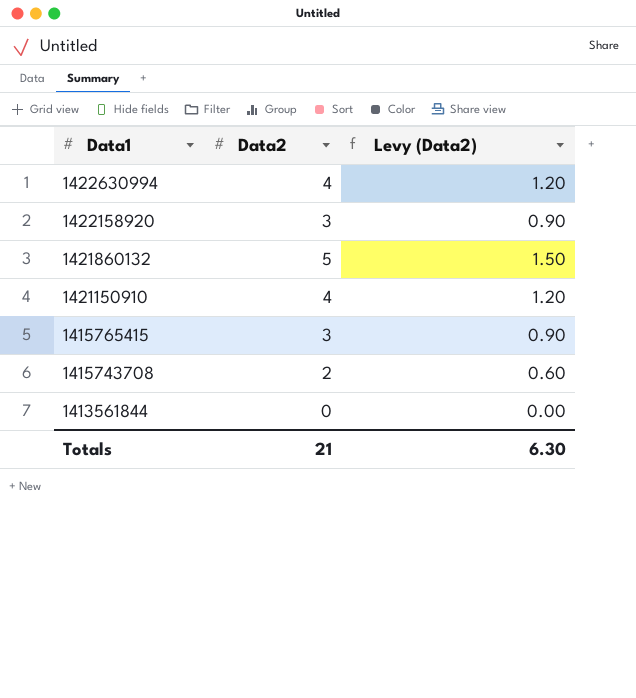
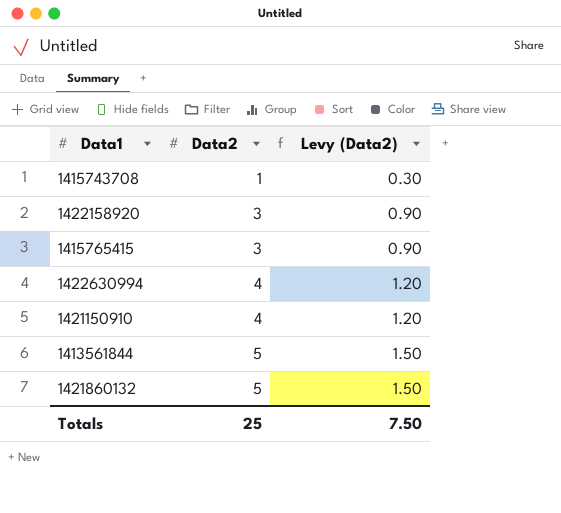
row order: Data1 descending -> Data2 ascending
1415743708 | Data2: 2 -> 1
1415743708 | Levy (Data2): 0.60 -> 0.30
1413561844 | Data2: 0 -> 5
1413561844 | Levy (Data2): 0.00 -> 1.50
Totals | Data2: 21 -> 25
Totals | Levy (Data2): 6.30 -> 7.50

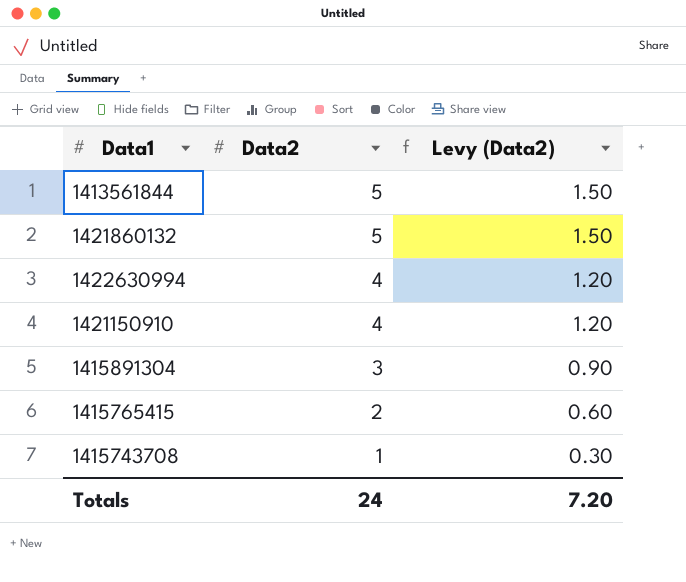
row order: Data2 ascending -> Data2 descending
row 1422158920: 3 | 0.90 -> none
row 1415891304: none -> 3 | 0.90
1415765415 | Data2: 3 -> 2
1415765415 | Levy (Data2): 0.90 -> 0.60
Totals | Data2: 25 -> 24
Totals | Levy (Data2): 7.50 -> 7.20

